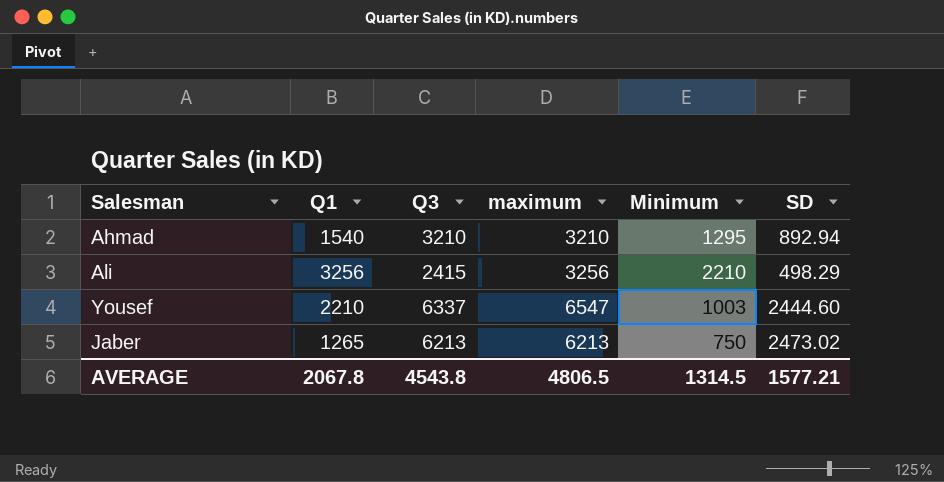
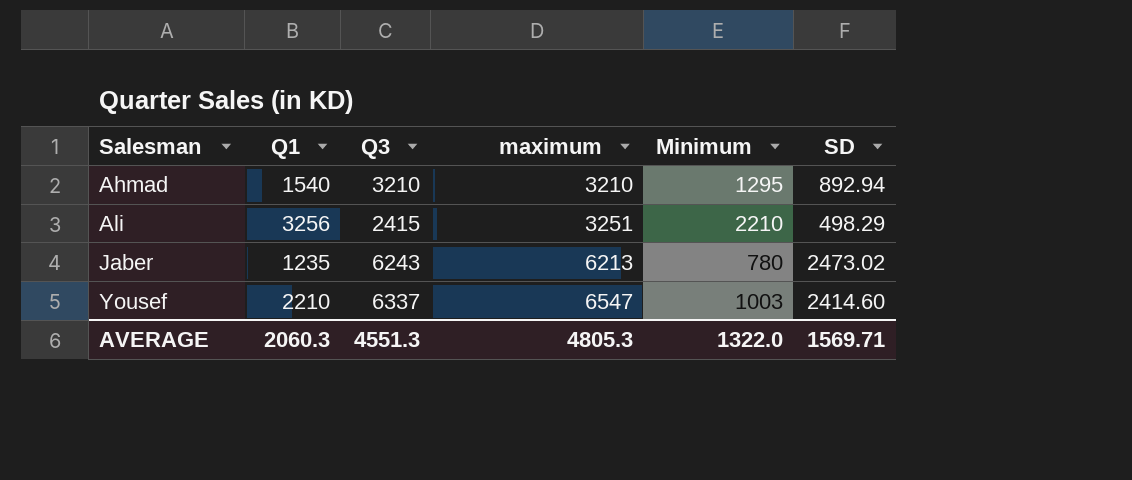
row order: none -> Salesman ascending
Ali | maximum: 3256 -> 3251
Jaber | Q1: 1265 -> 1235
Jaber | Q3: 6213 -> 6243
Jaber | Minimum: 750 -> 780
Yousef | SD: 2444.60 -> 2414.60
AVERAGE | Q1: 2067.8 -> 2060.3
AVERAGE | Q3: 4543.8 -> 4551.3
AVERAGE | maximum: 4806.5 -> 4805.3
AVERAGE | Minimum: 1314.5 -> 1322.0
AVERAGE | SD: 1577.21 -> 1569.71

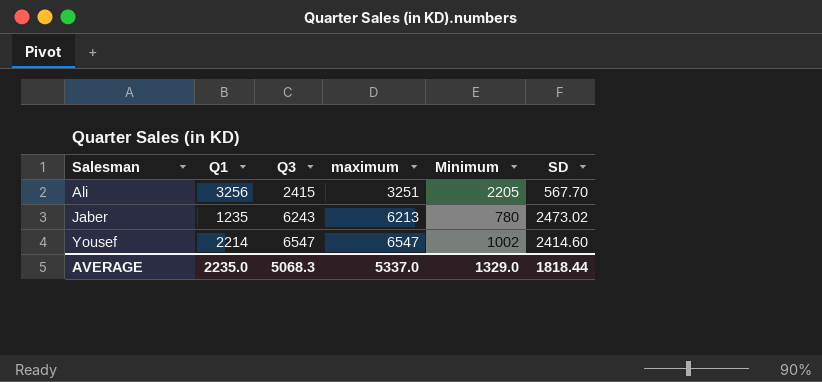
row Ahmad: 1540 | 3210 | 3210 | 1295 | 892.94 -> none
Ali | Minimum: 2210 -> 2205
Ali | SD: 498.29 -> 567.70
Yousef | Q1: 2210 -> 2214
Yousef | Q3: 6337 -> 6547
Yousef | Minimum: 1003 -> 1002
AVERAGE | Q1: 2060.3 -> 2235.0
AVERAGE | Q3: 4551.3 -> 5068.3
AVERAGE | maximum: 4805.3 -> 5337.0
AVERAGE | Minimum: 1322.0 -> 1329.0
AVERAGE | SD: 1569.71 -> 1818.44

